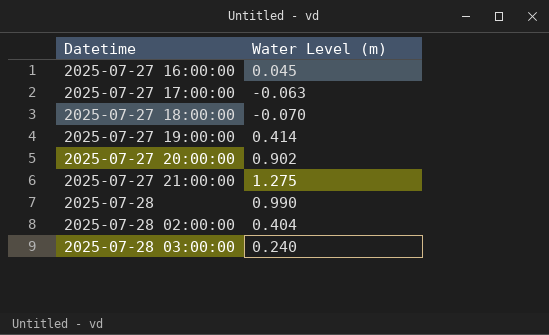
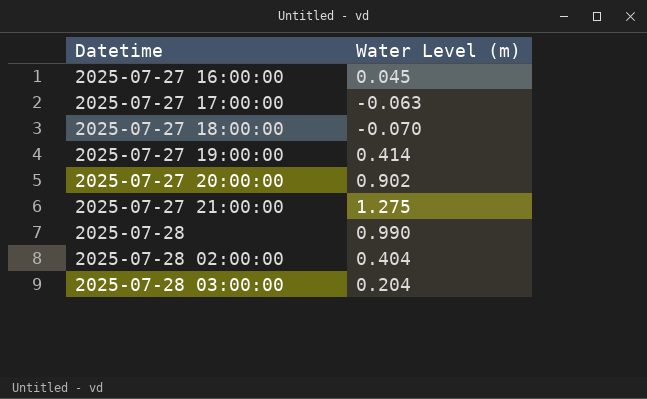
2025-07-28 03:00:00 | Water Level (m): 0.240 -> 0.204

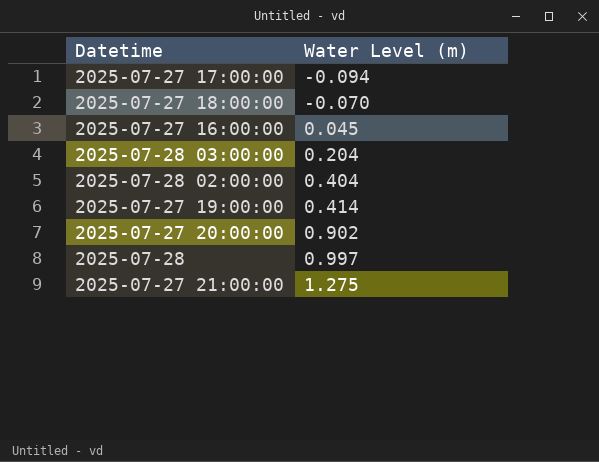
row order: Datetime ascending -> Water Level (m) ascending
2025-07-27 17:00:00 | Water Level (m): -0.063 -> -0.094
2025-07-28 | Water Level (m): 0.990 -> 0.997

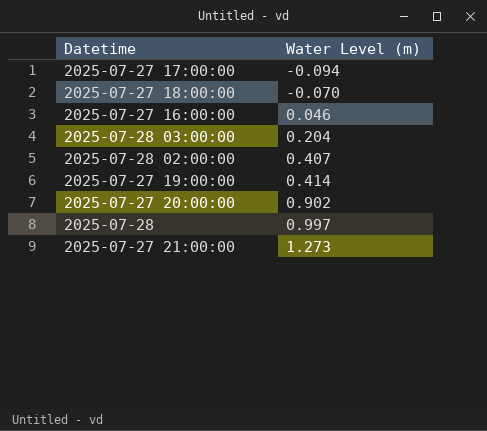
2025-07-27 16:00:00 | Water Level (m): 0.045 -> 0.046
2025-07-28 02:00:00 | Water Level (m): 0.404 -> 0.407
2025-07-27 21:00:00 | Water Level (m): 1.275 -> 1.273

